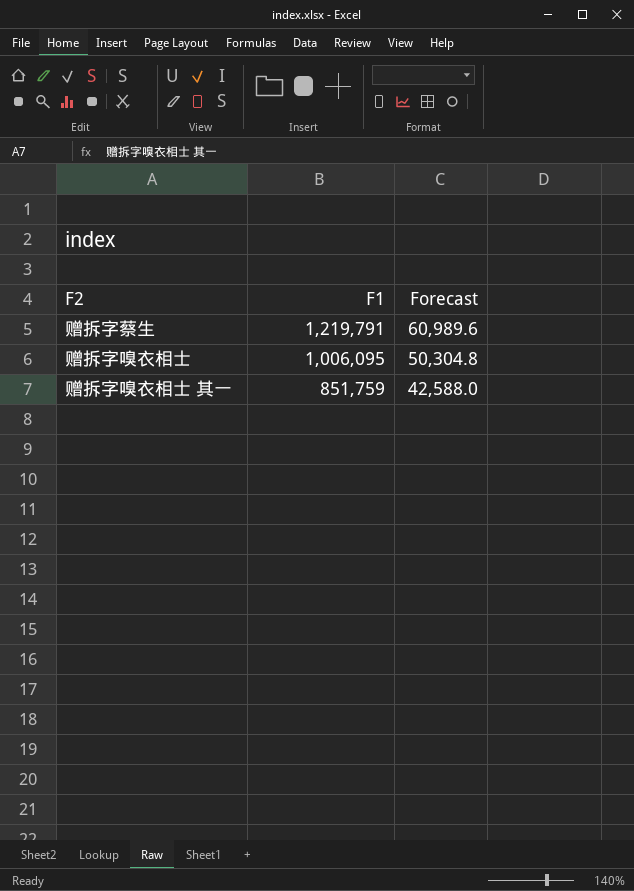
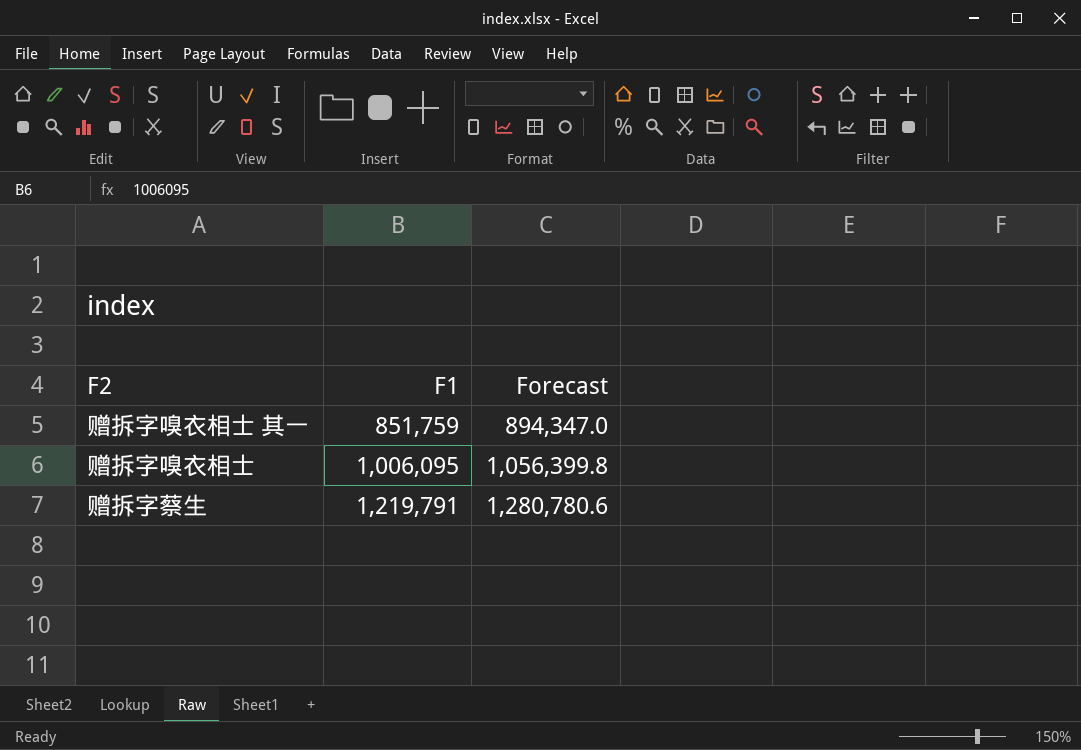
row order: F1 descending -> F1 ascending
column Forecast | formula: [F1] * 0.05 -> [F1] * 1.05

